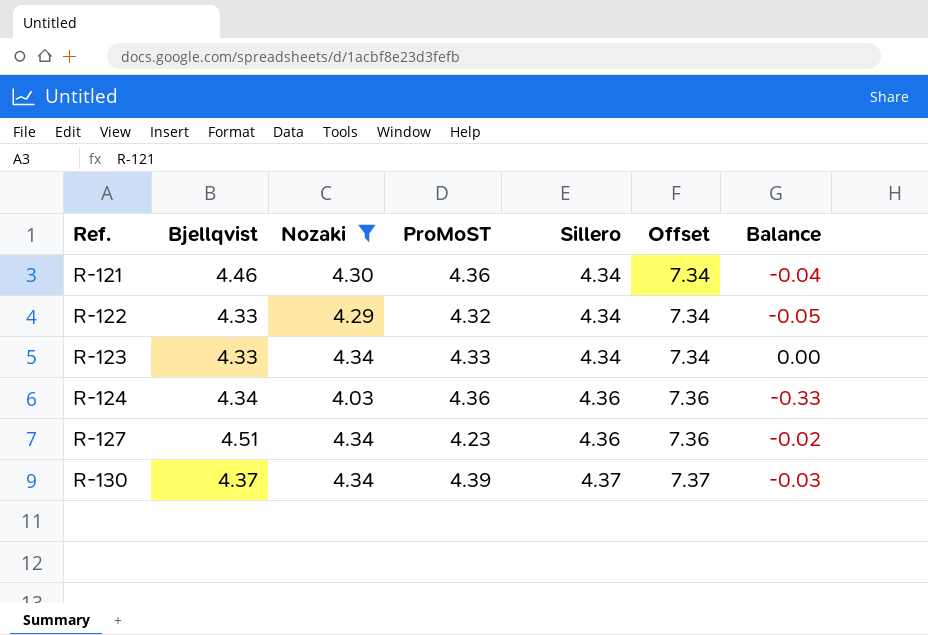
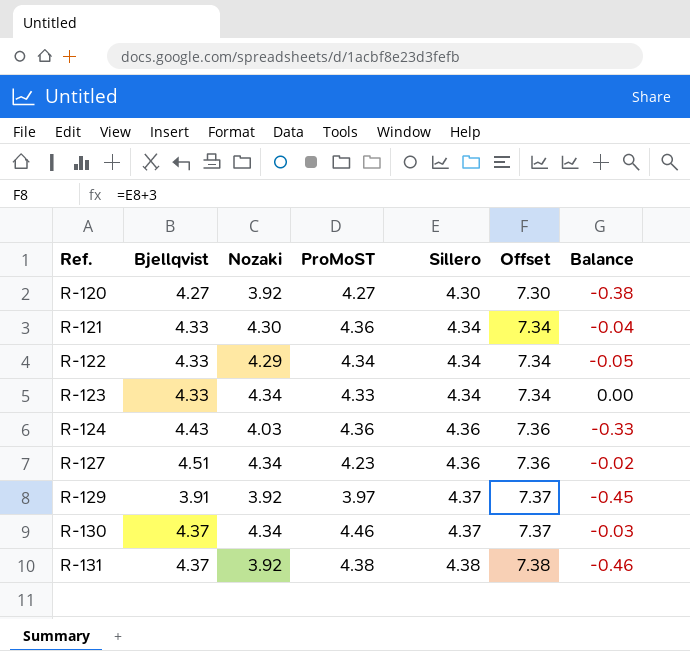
filter: Nozaki != 3.92 -> none
R-121 | Bjellqvist: 4.46 -> 4.33
R-122 | ProMoST: 4.32 -> 4.34
R-124 | Bjellqvist: 4.34 -> 4.43
R-130 | ProMoST: 4.39 -> 4.46

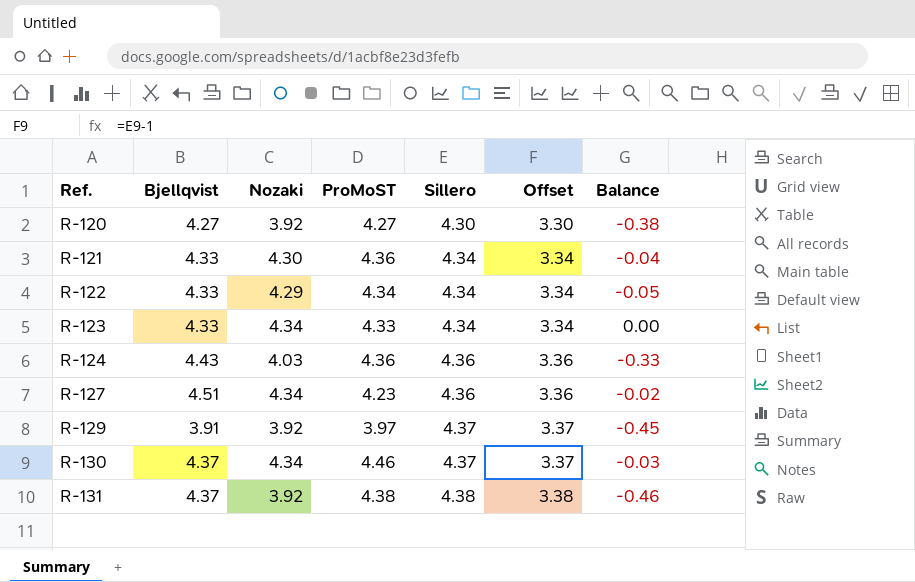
column Offset | formula: [Sillero] + 3 -> [Sillero] - 1

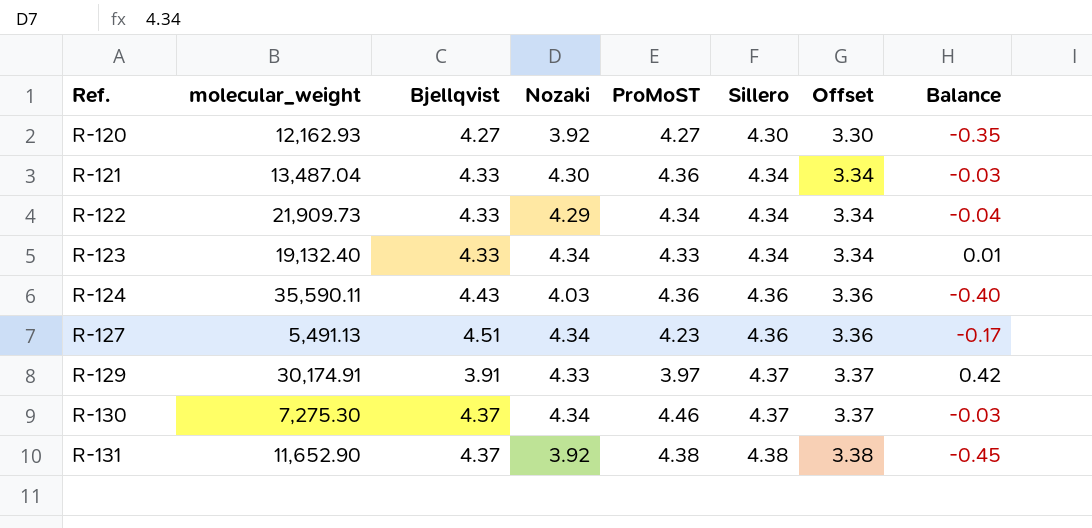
column molecular_weight | position: none -> 2
column Balance | formula: [Nozaki] - [Sillero] -> [Nozaki] - [Bjellqvist]
R-129 | Nozaki: 3.92 -> 4.33

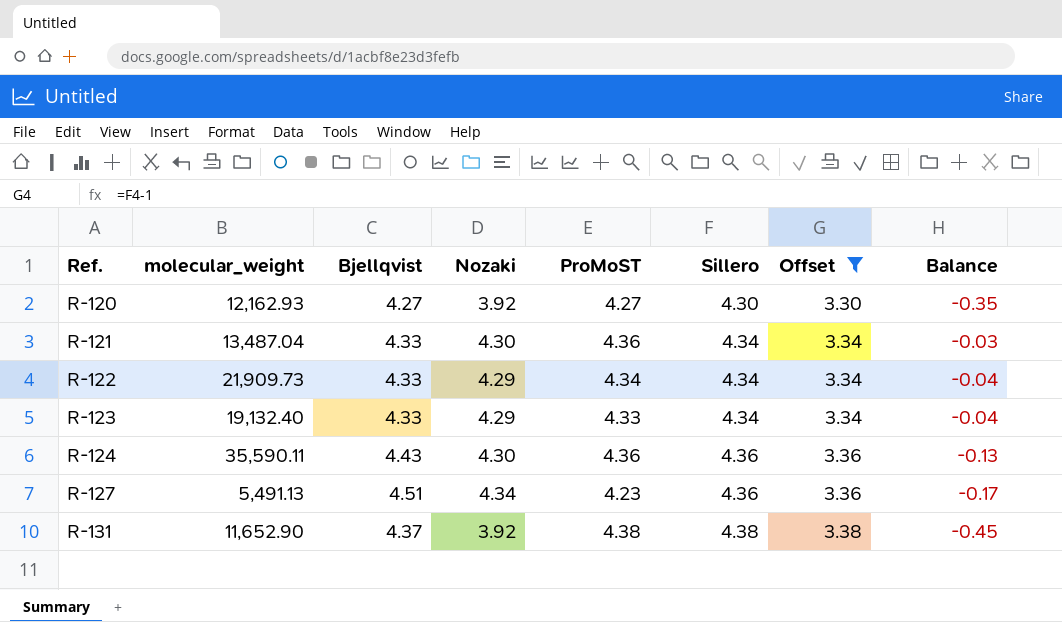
filter: none -> Offset != 3.37
R-123 | Nozaki: 4.34 -> 4.29
R-123 | Balance: 0.01 -> -0.04
R-124 | Nozaki: 4.03 -> 4.30
R-124 | Balance: -0.40 -> -0.13

